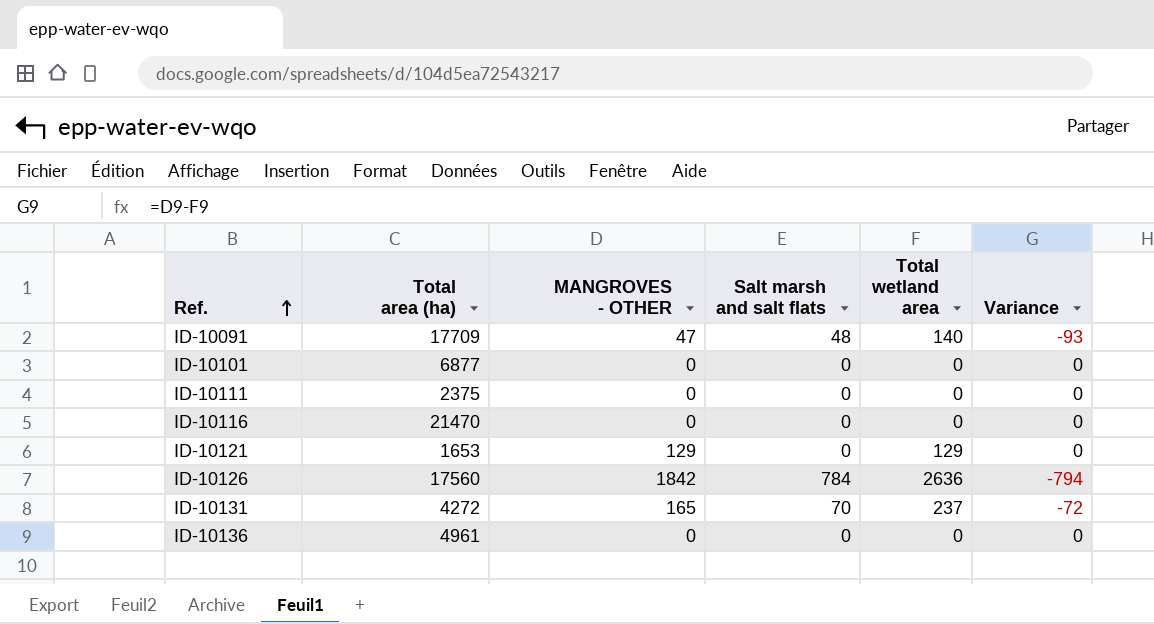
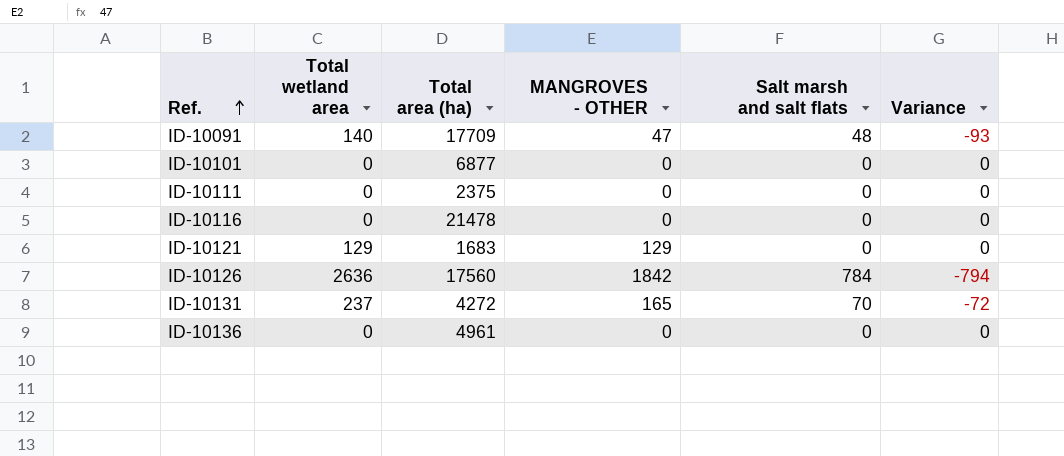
column Total wetland area | position: 5 -> 2
ID-10116 | Total area (ha): 21470 -> 21478
ID-10121 | Total area (ha): 1653 -> 1683

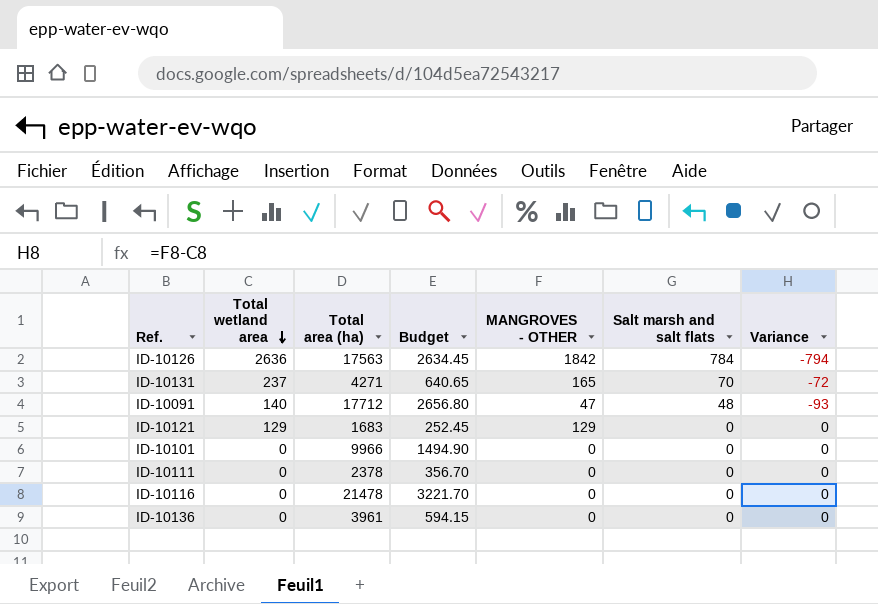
row order: Ref. ascending -> Total wetland area descending
column Budget | formula: none -> [Total area (ha)] * 0.15
ID-10126 | Total area (ha): 17560 -> 17563
ID-10131 | Total area (ha): 4272 -> 4271
ID-10091 | Total area (ha): 17709 -> 17712
ID-10101 | Total area (ha): 6877 -> 9966
ID-10111 | Total area (ha): 2375 -> 2378
ID-10136 | Total area (ha): 4961 -> 3961

